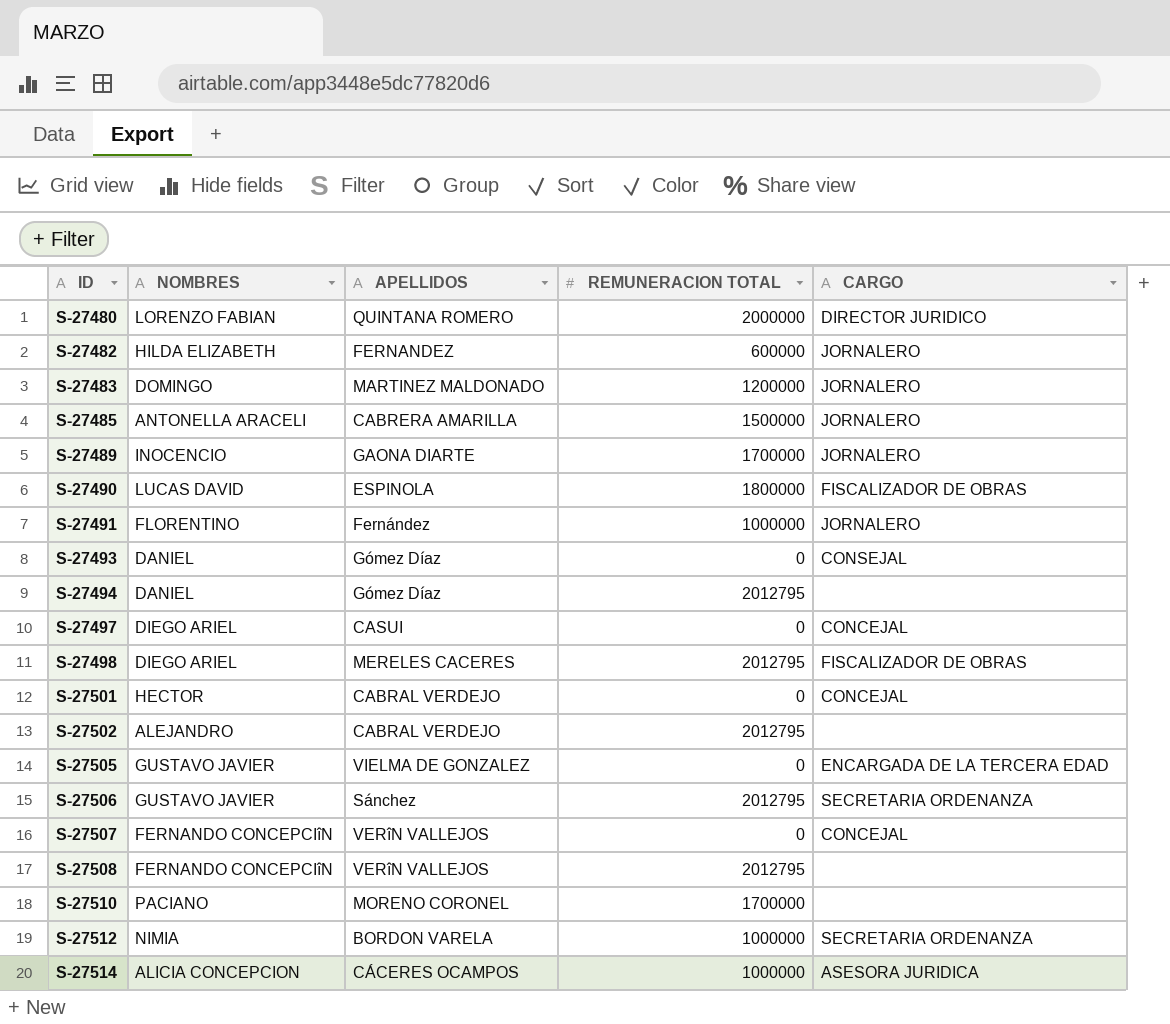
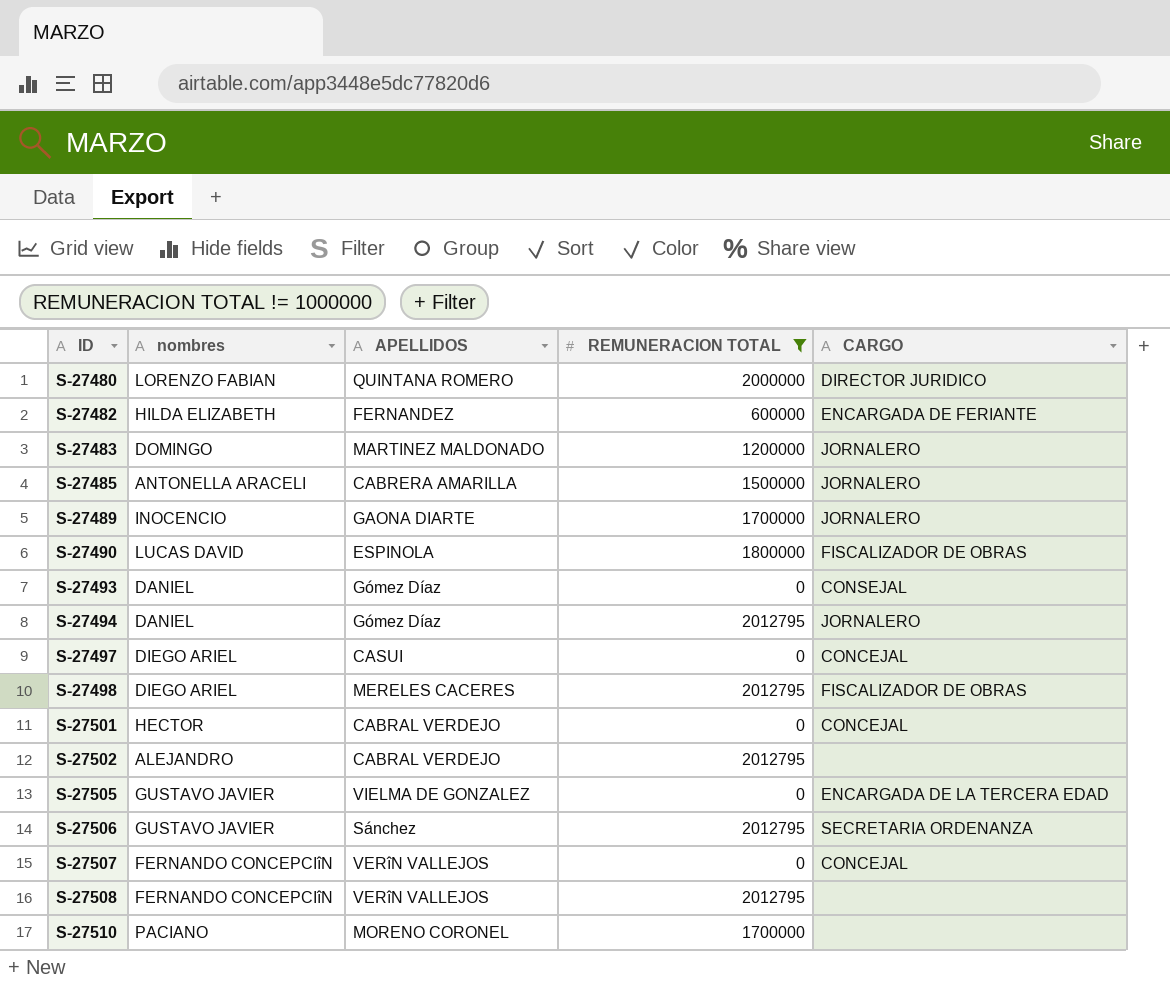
filter: none -> REMUNERACION TOTAL != 1000000
column name: NOMBRES -> nombres
S-27482 | CARGO: JORNALERO -> ENCARGADA DE FERIANTE
S-27494 | CARGO: none -> JORNALERO

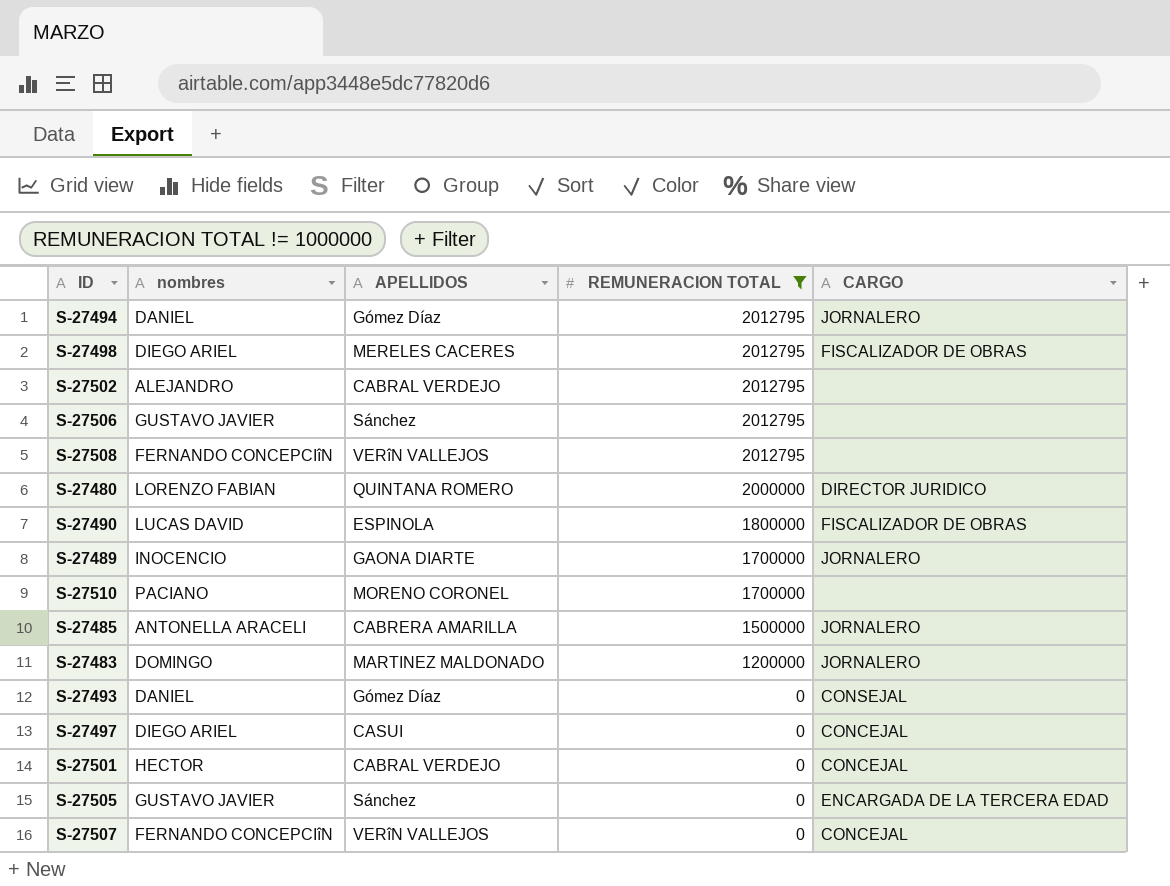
row order: ID ascending -> REMUNERACION TOTAL descending
row S-27482: HILDA ELIZABETH | FERNANDEZ | 600000 | ENCARGADA DE FERIANTE -> none
S-27506 | CARGO: SECRETARIA ORDENANZA -> none
S-27505 | APELLIDOS: VIELMA DE GONZALEZ -> Sánchez

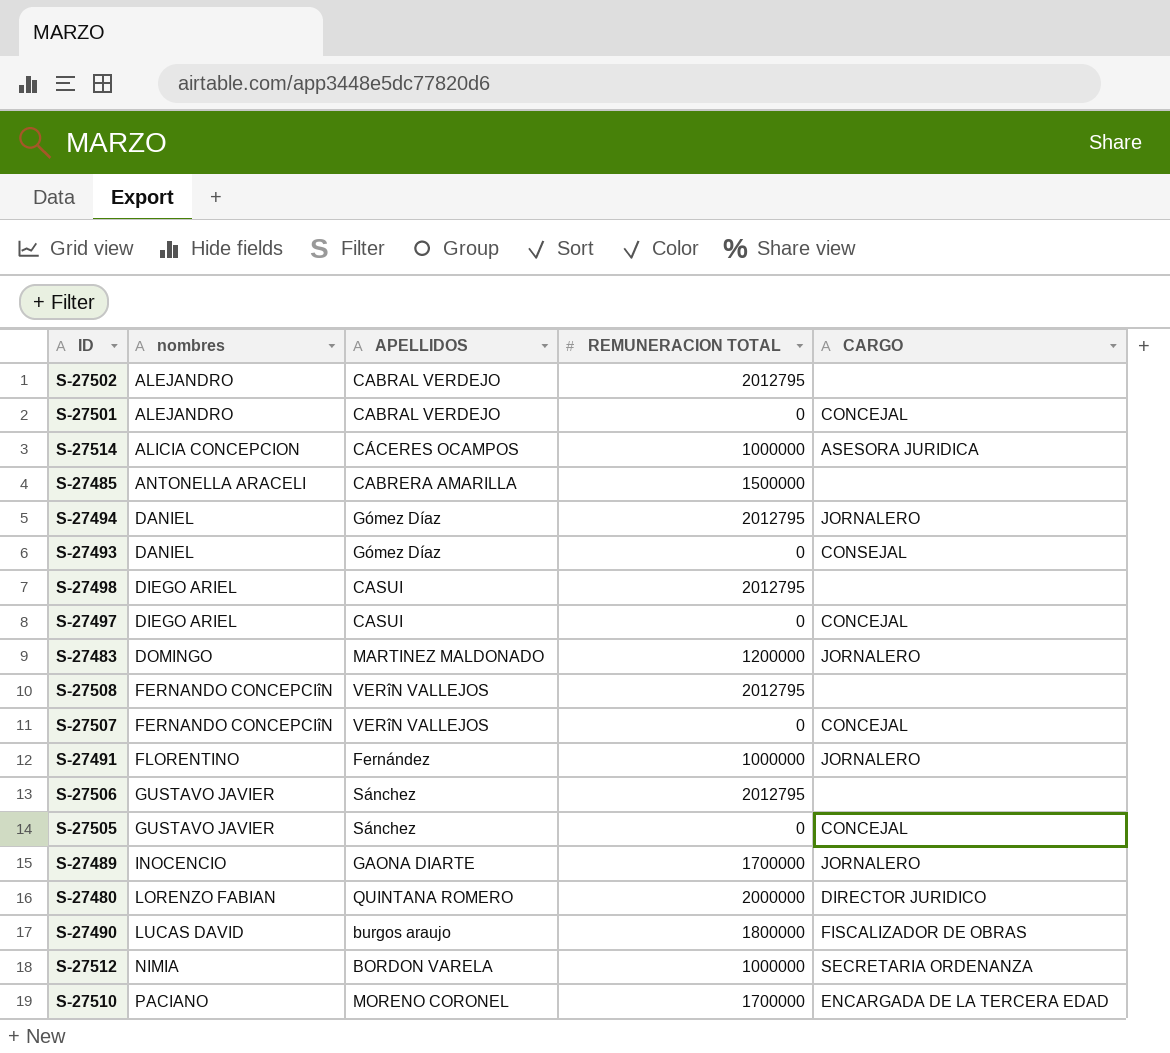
filter: REMUNERACION TOTAL != 1000000 -> none
row order: REMUNERACION TOTAL descending -> nombres ascending
S-27501 | nombres: HECTOR -> ALEJANDRO
S-27485 | CARGO: JORNALERO -> none
S-27498 | APELLIDOS: MERELES CACERES -> CASUI
S-27498 | CARGO: FISCALIZADOR DE OBRAS -> none
S-27505 | CARGO: ENCARGADA DE LA TERCERA EDAD -> CONCEJAL
S-27490 | APELLIDOS: ESPINOLA -> burgos araujo
S-27510 | CARGO: none -> ENCARGADA DE LA TERCERA EDAD

